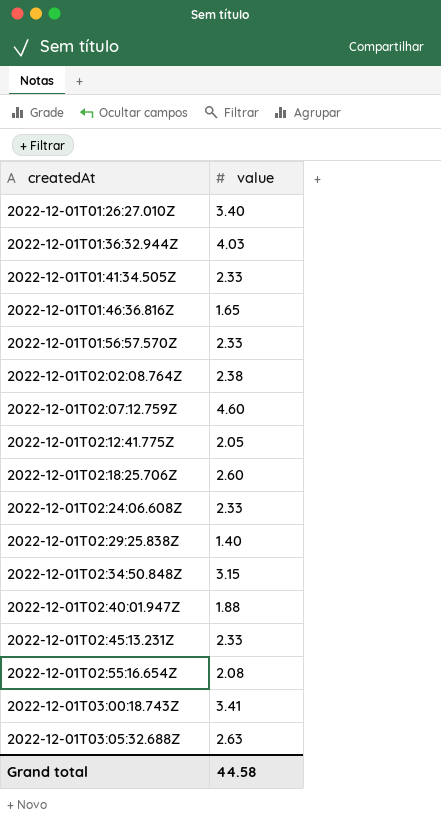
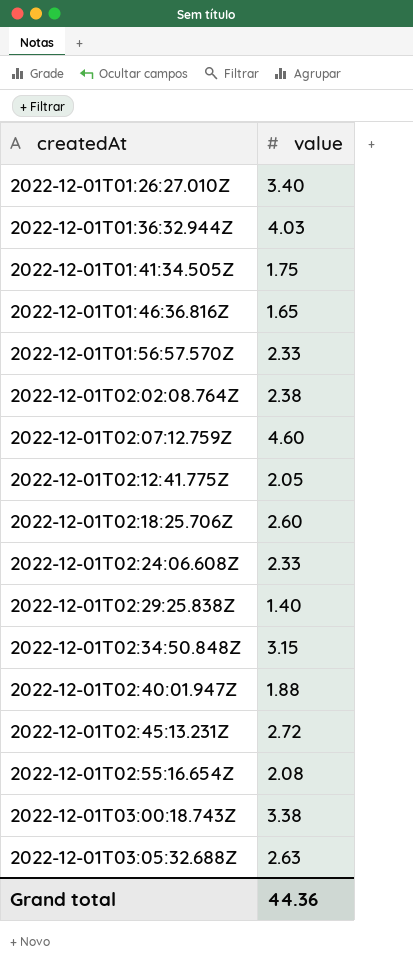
2022-12-01T01:41:34.505Z | value: 2.33 -> 1.75
2022-12-01T02:45:13.231Z | value: 2.33 -> 2.72
2022-12-01T03:00:18.743Z | value: 3.41 -> 3.38
Grand total | value: 44.58 -> 44.36

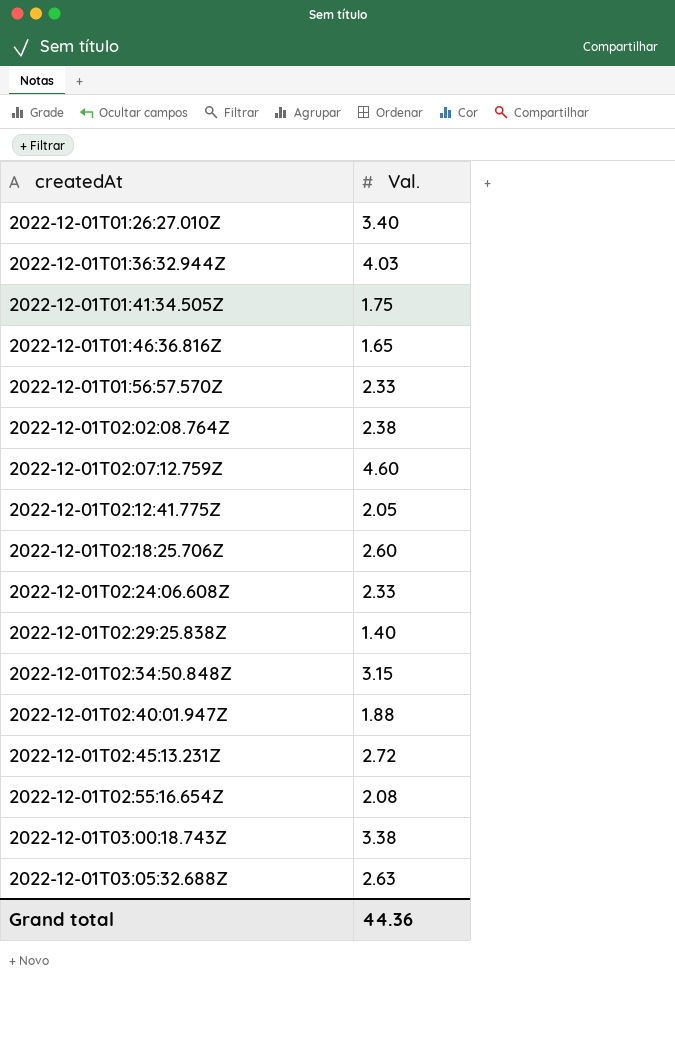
column name: value -> Val.

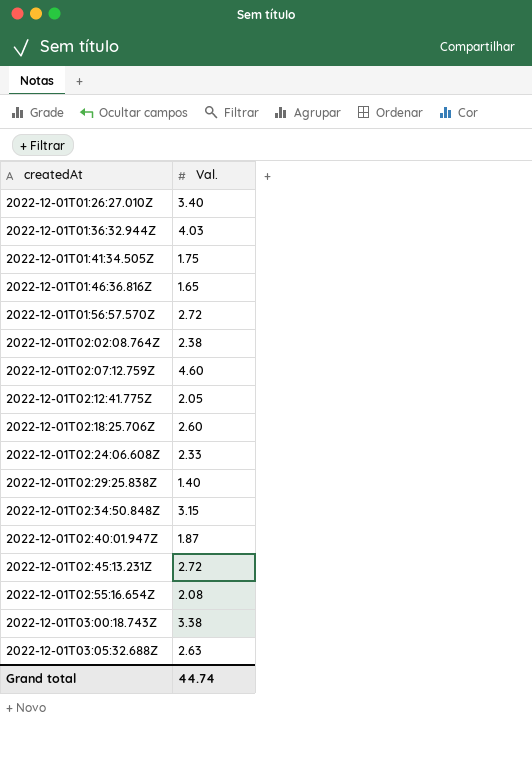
2022-12-01T01:56:57.570Z | Val.: 2.33 -> 2.72
2022-12-01T02:40:01.947Z | Val.: 1.88 -> 1.87
Grand total | Val.: 44.36 -> 44.74

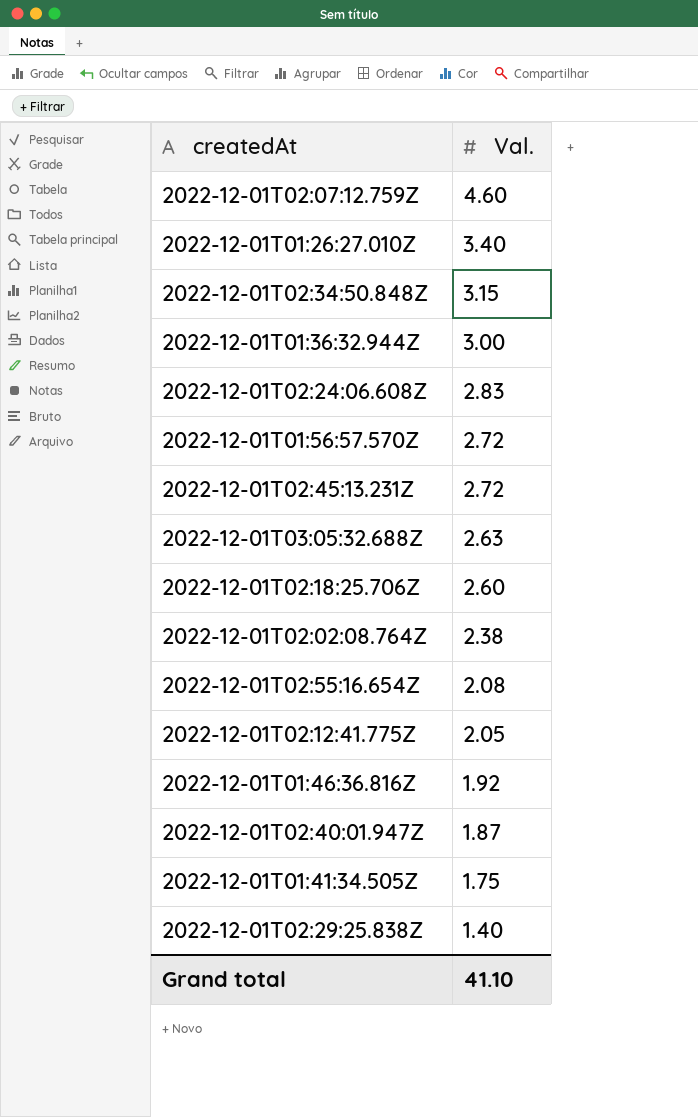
row order: createdAt ascending -> Val. descending
row 2022-12-01T03:00:18.743Z: 3.38 -> none
2022-12-01T01:36:32.944Z | Val.: 4.03 -> 3.00
2022-12-01T02:24:06.608Z | Val.: 2.33 -> 2.83
2022-12-01T01:46:36.816Z | Val.: 1.65 -> 1.92
Grand total | Val.: 44.74 -> 41.10

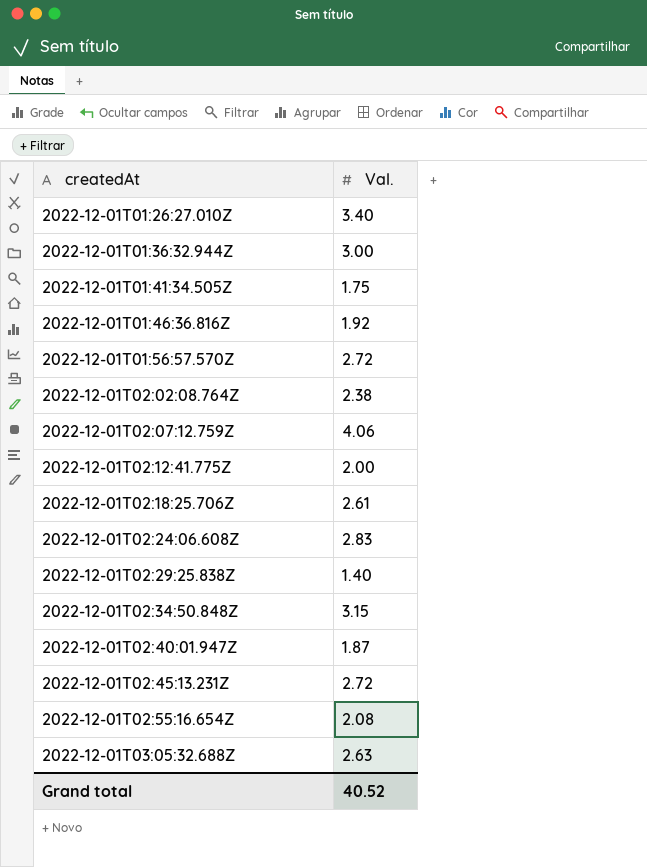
row order: Val. descending -> createdAt ascending
2022-12-01T02:07:12.759Z | Val.: 4.60 -> 4.06
2022-12-01T02:12:41.775Z | Val.: 2.05 -> 2.00
2022-12-01T02:18:25.706Z | Val.: 2.60 -> 2.61
Grand total | Val.: 41.10 -> 40.52

